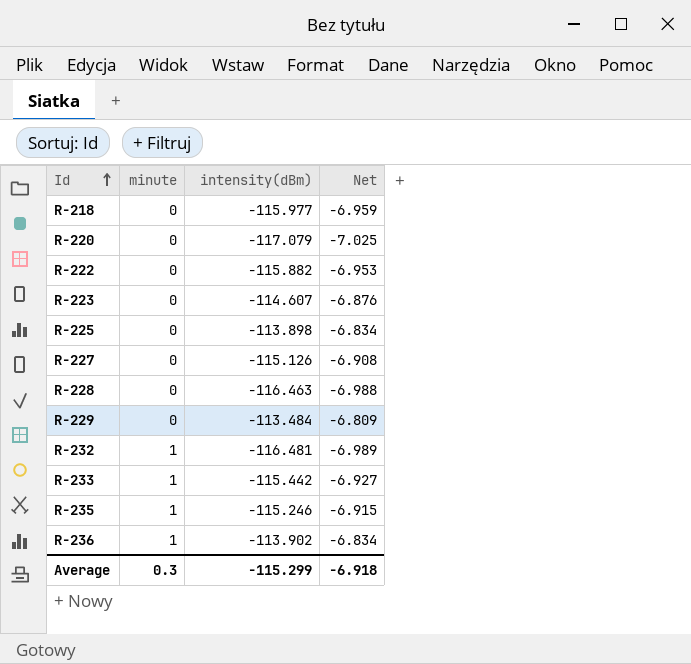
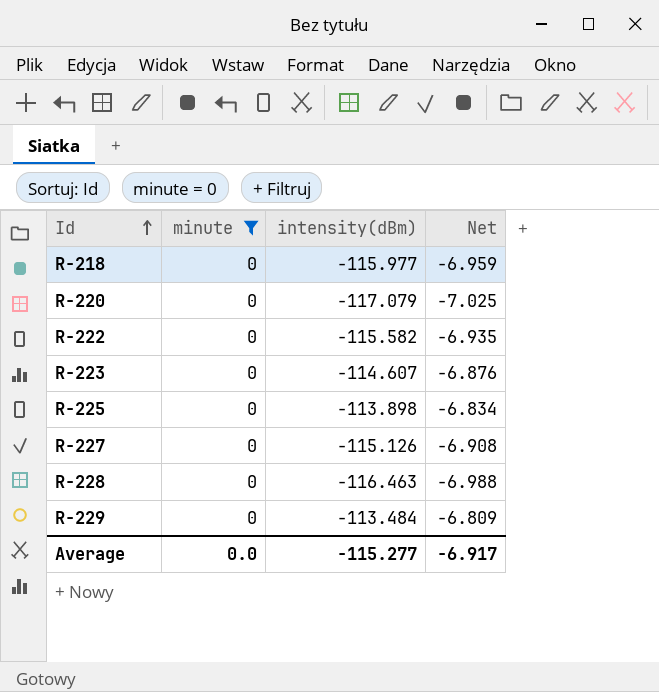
filter: none -> minute = 0
R-222 | intensity(dBm): -115.882 -> -115.582
R-222 | Net: -6.953 -> -6.935
Average | minute: 0.3 -> 0.0
Average | intensity(dBm): -115.299 -> -115.277
Average | Net: -6.918 -> -6.917

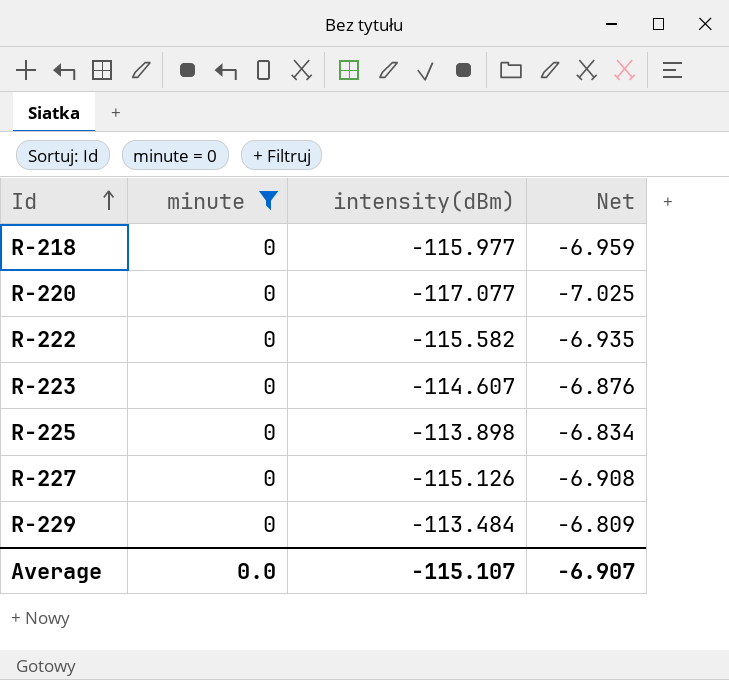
row R-228: 0 | -116.463 | -6.988 -> none
R-220 | intensity(dBm): -117.079 -> -117.077
Average | intensity(dBm): -115.277 -> -115.107
Average | Net: -6.917 -> -6.907

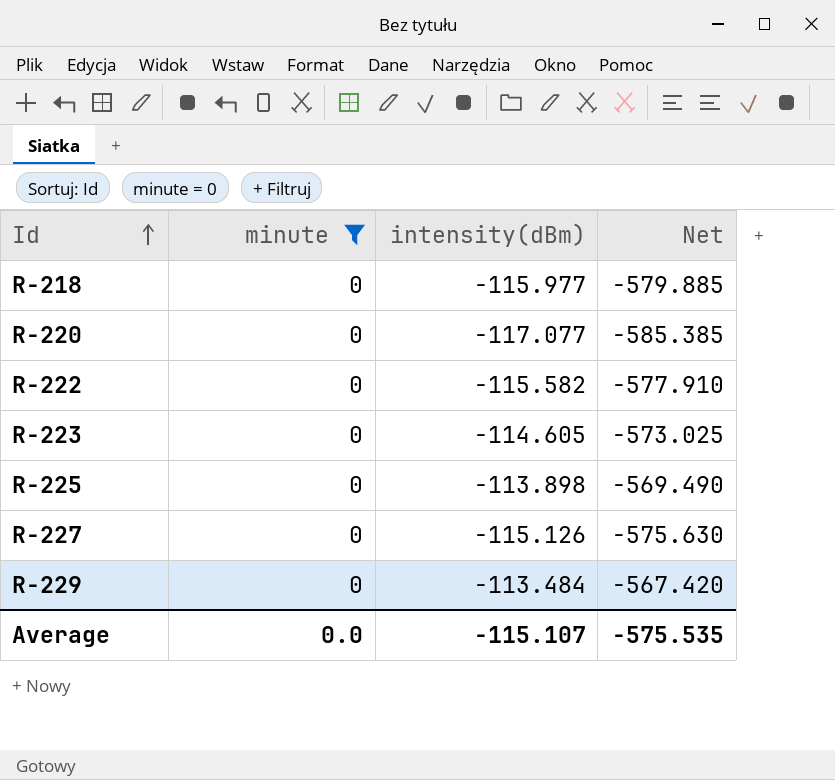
column Net | formula: [intensity(dBm)] * 0.06 -> [intensity(dBm)] * 5
R-223 | intensity(dBm): -114.607 -> -114.605
Average | Net: -6.907 -> -575.535

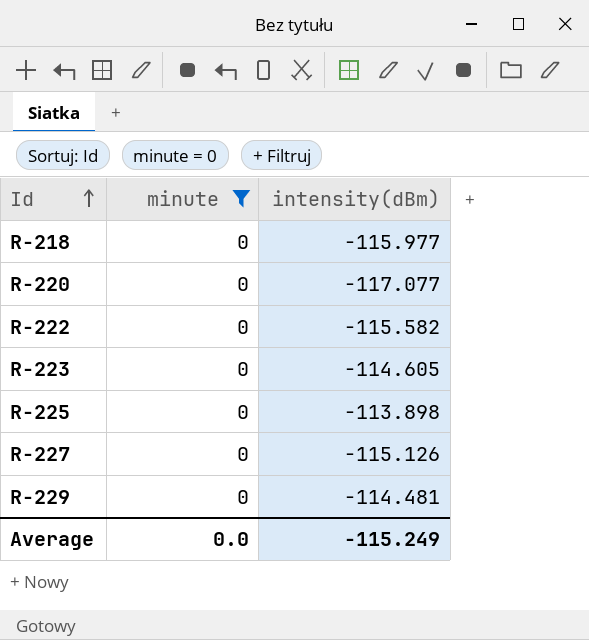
column Net | formula: [intensity(dBm)] * 5 -> none
R-229 | intensity(dBm): -113.484 -> -114.481
Average | intensity(dBm): -115.107 -> -115.249

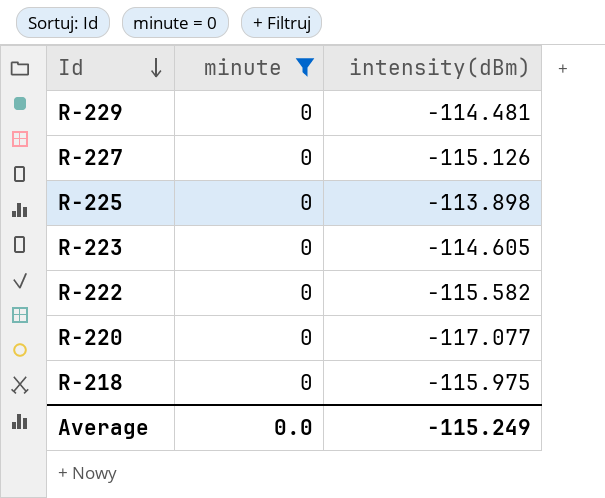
row order: Id ascending -> Id descending
R-218 | intensity(dBm): -115.977 -> -115.975

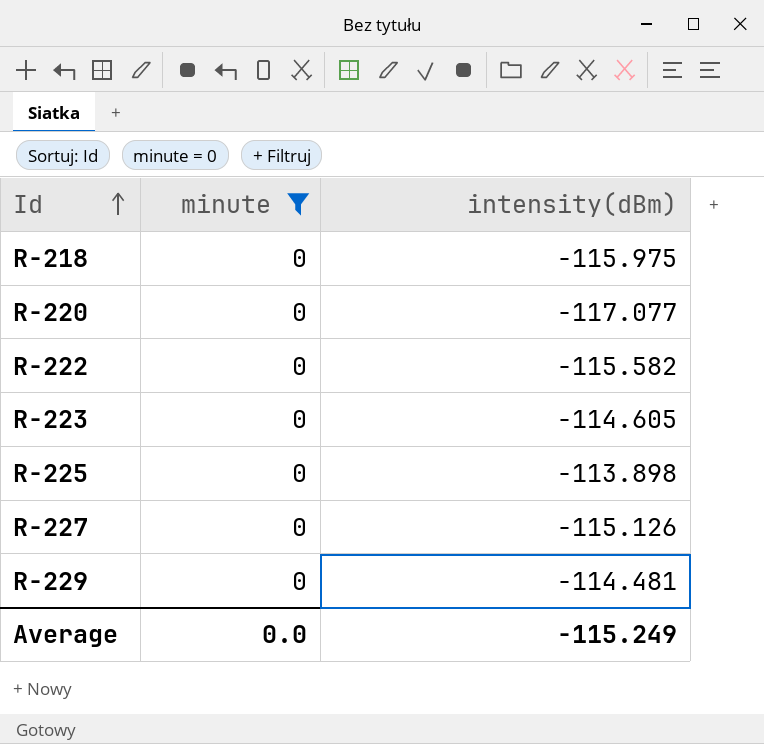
row order: Id descending -> Id ascending

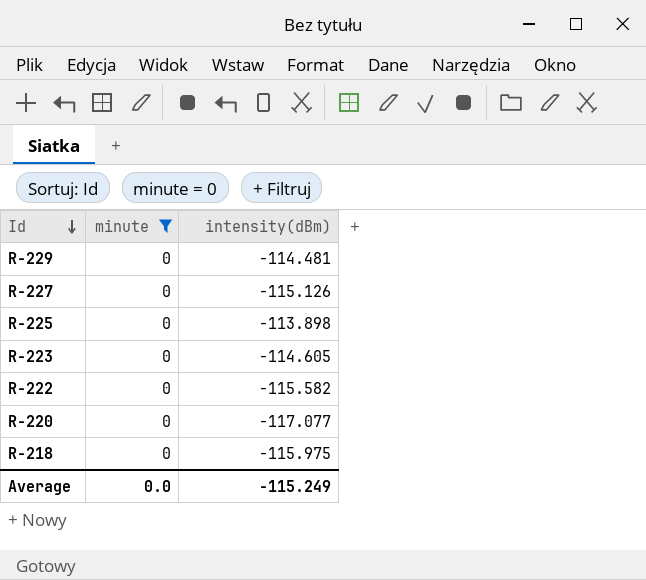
row order: Id ascending -> Id descending

